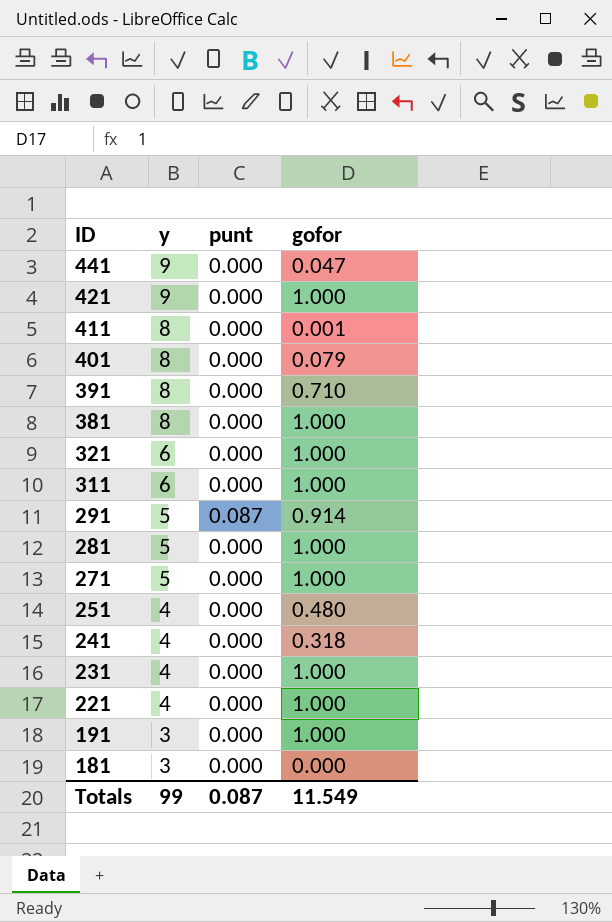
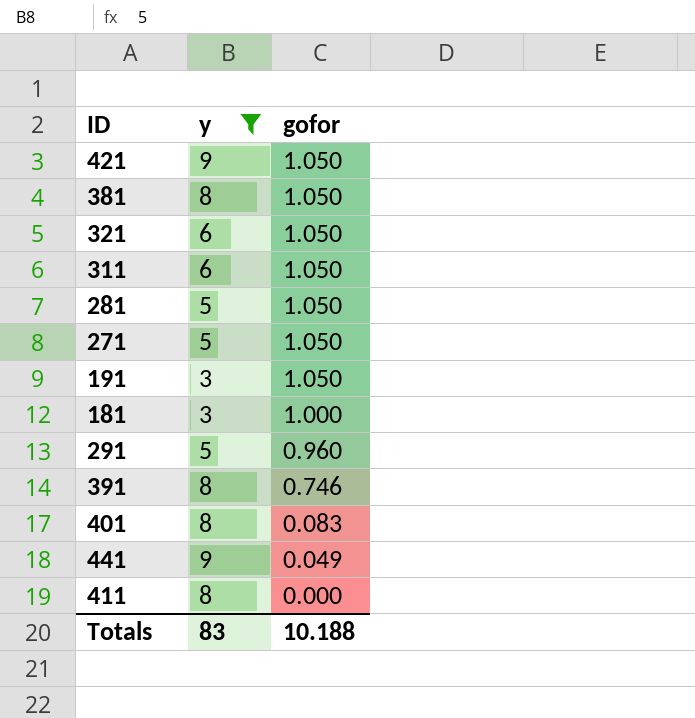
filter: none -> y != 4
row order: ID descending -> gofor descending
column punt | position: 3 -> none
421 | gofor: 1.000 -> 1.050
381 | gofor: 1.000 -> 1.050
321 | gofor: 1.000 -> 1.050
311 | gofor: 1.000 -> 1.050
281 | gofor: 1.000 -> 1.050
271 | gofor: 1.000 -> 1.050
191 | gofor: 1.000 -> 1.050
181 | gofor: 0.000 -> 1.000
291 | gofor: 0.914 -> 0.960
391 | gofor: 0.710 -> 0.746
401 | gofor: 0.079 -> 0.083
441 | gofor: 0.047 -> 0.049
411 | gofor: 0.001 -> 0.000
Totals | y: 99 -> 83
Totals | gofor: 11.549 -> 10.188

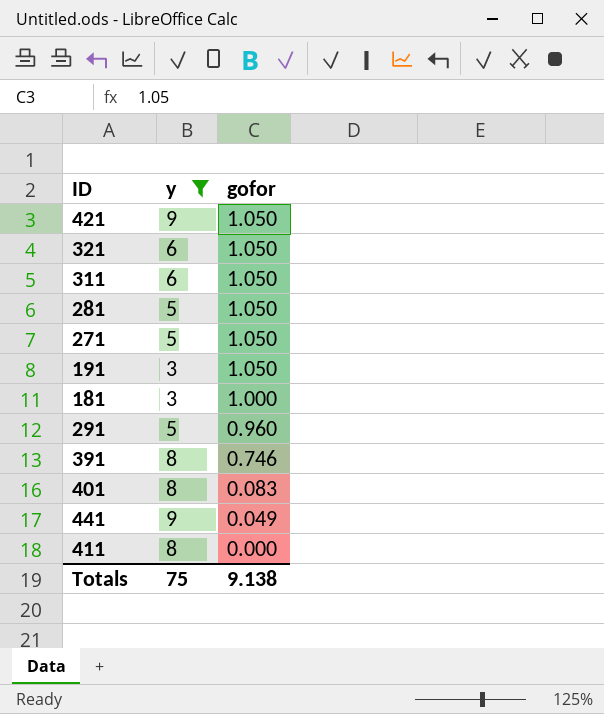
row 381: 8 | 1.050 -> none
Totals | y: 83 -> 75
Totals | gofor: 10.188 -> 9.138

